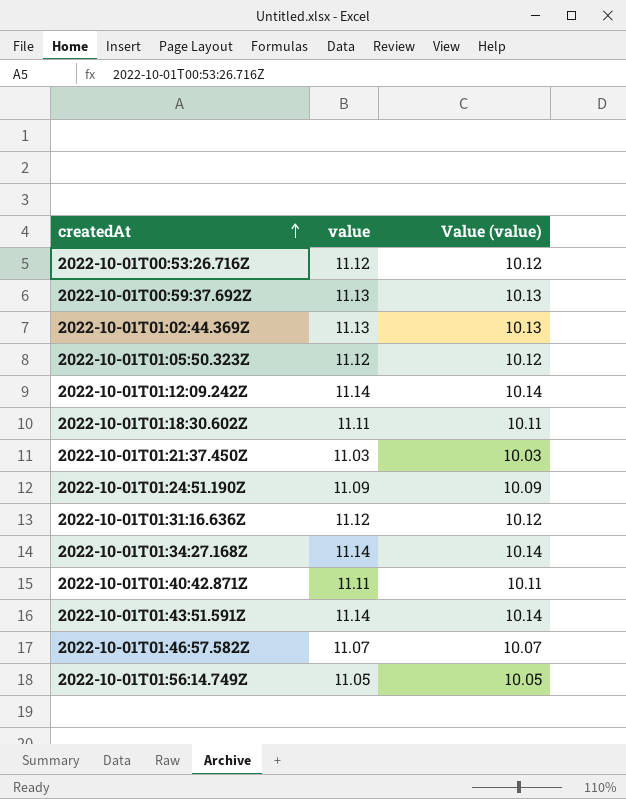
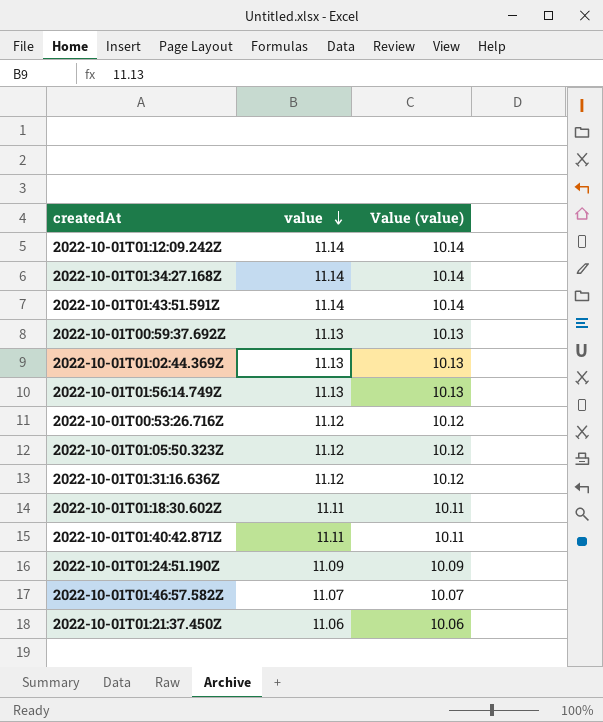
row order: createdAt ascending -> value descending
2022-10-01T01:56:14.749Z | value: 11.05 -> 11.13
2022-10-01T01:56:14.749Z | Value (value): 10.05 -> 10.13
2022-10-01T01:21:37.450Z | value: 11.03 -> 11.06
2022-10-01T01:21:37.450Z | Value (value): 10.03 -> 10.06

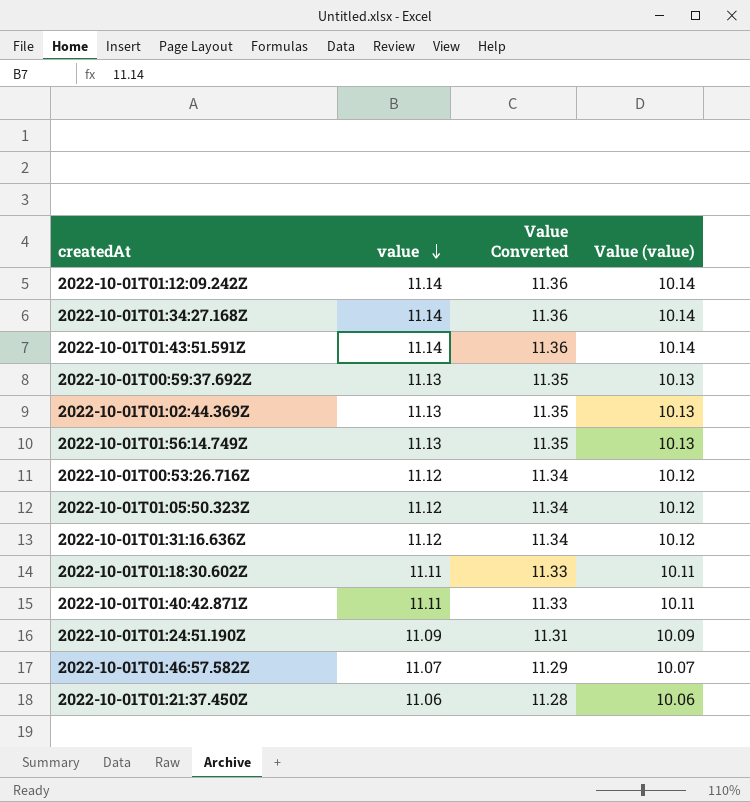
column Value Converted | formula: none -> [value] * 1.02

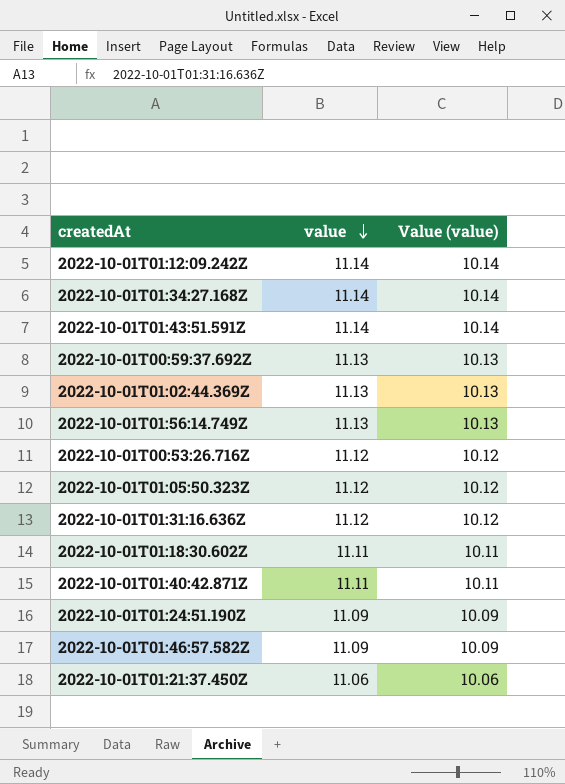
column Value Converted | formula: [value] * 1.02 -> none
2022-10-01T01:46:57.582Z | value: 11.07 -> 11.09
2022-10-01T01:46:57.582Z | Value (value): 10.07 -> 10.09

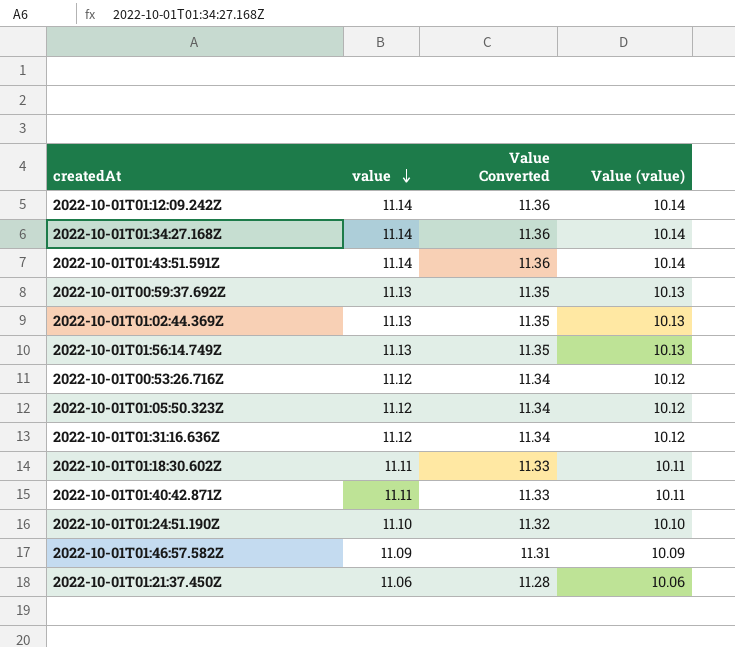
column Value Converted | formula: none -> [value] * 1.02
2022-10-01T01:24:51.190Z | value: 11.09 -> 11.10
2022-10-01T01:24:51.190Z | Value (value): 10.09 -> 10.10

